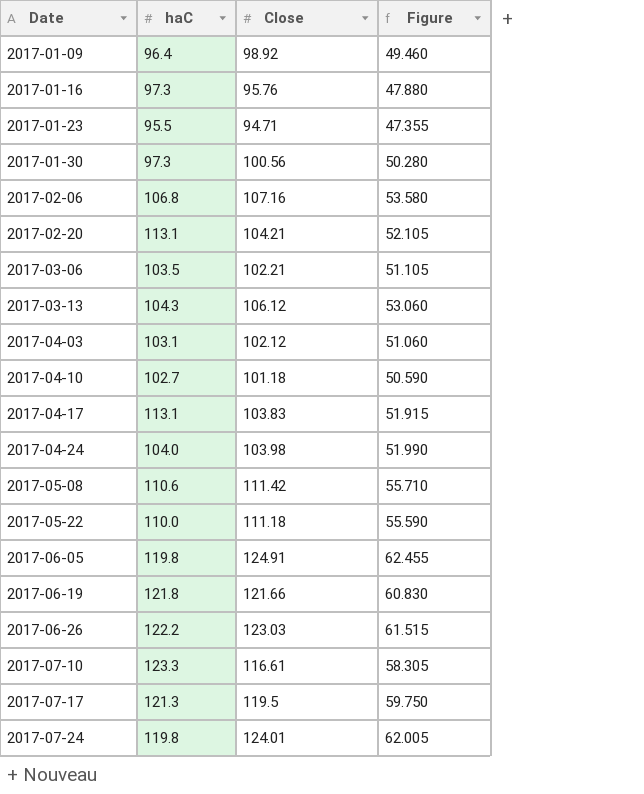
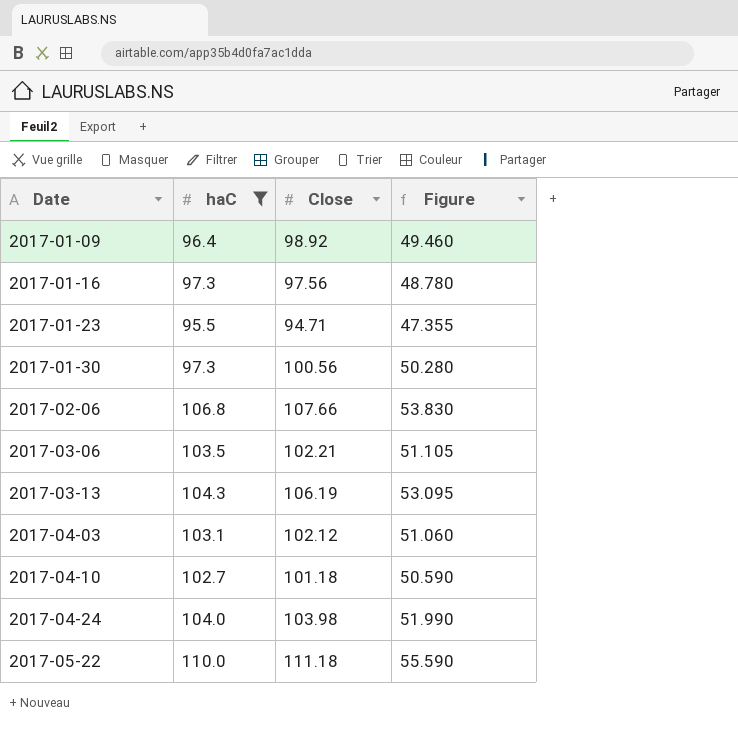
filter: none -> haC <= 110.0
2017-01-16 | Close: 95.76 -> 97.56
2017-01-16 | Figure: 47.880 -> 48.780
2017-02-06 | Close: 107.16 -> 107.66
2017-02-06 | Figure: 53.580 -> 53.830
2017-03-13 | Close: 106.12 -> 106.19
2017-03-13 | Figure: 53.060 -> 53.095

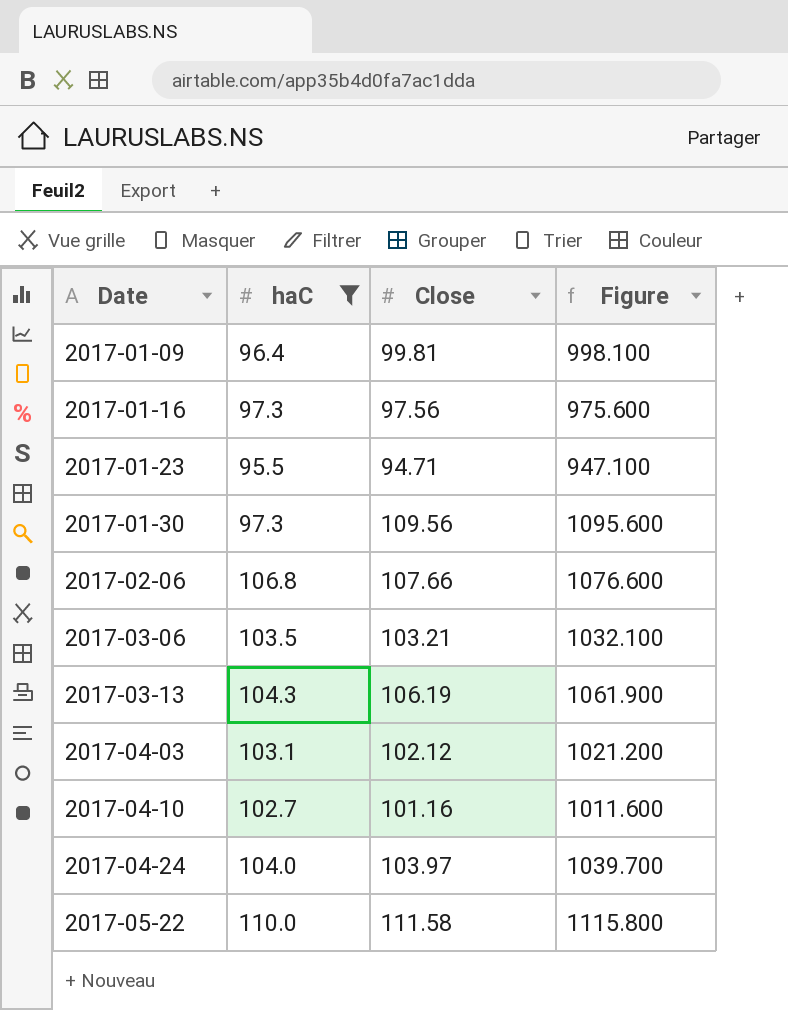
column Figure | formula: [Close] * 0.5 -> [Close] * 10
2017-01-09 | Close: 98.92 -> 99.81
2017-01-30 | Close: 100.56 -> 109.56
2017-03-06 | Close: 102.21 -> 103.21
2017-04-10 | Close: 101.18 -> 101.16
2017-04-24 | Close: 103.98 -> 103.97
2017-05-22 | Close: 111.18 -> 111.58

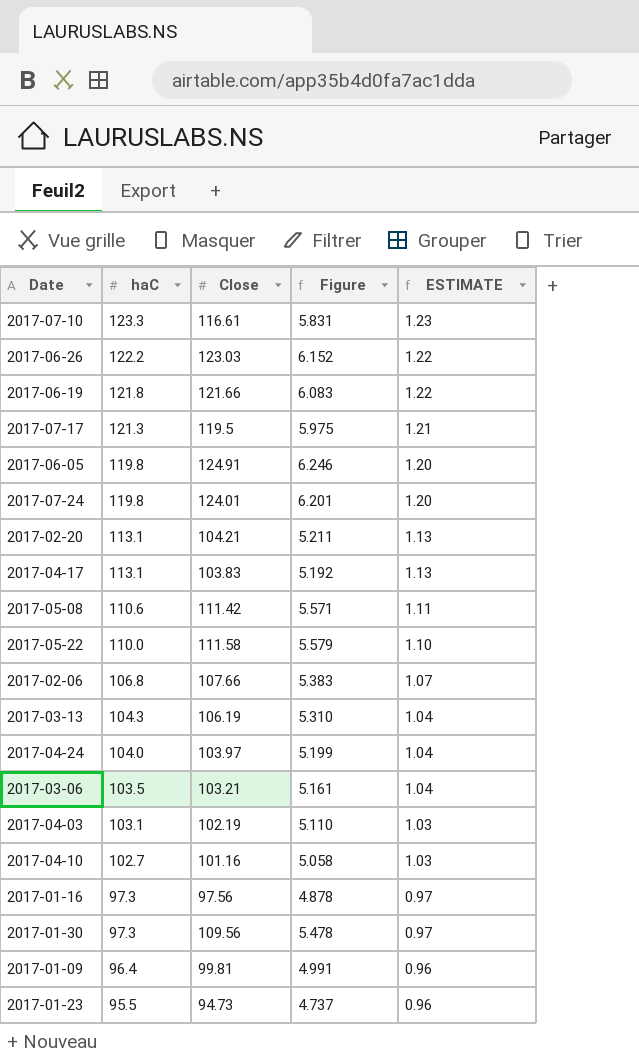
filter: haC <= 110.0 -> none
row order: Date ascending -> haC descending
column Figure | formula: [Close] * 10 -> [Close] * 0.05
column ESTIMATE | formula: none -> [haC] * 0.01
2017-04-03 | Close: 102.12 -> 102.19
2017-01-23 | Close: 94.71 -> 94.73

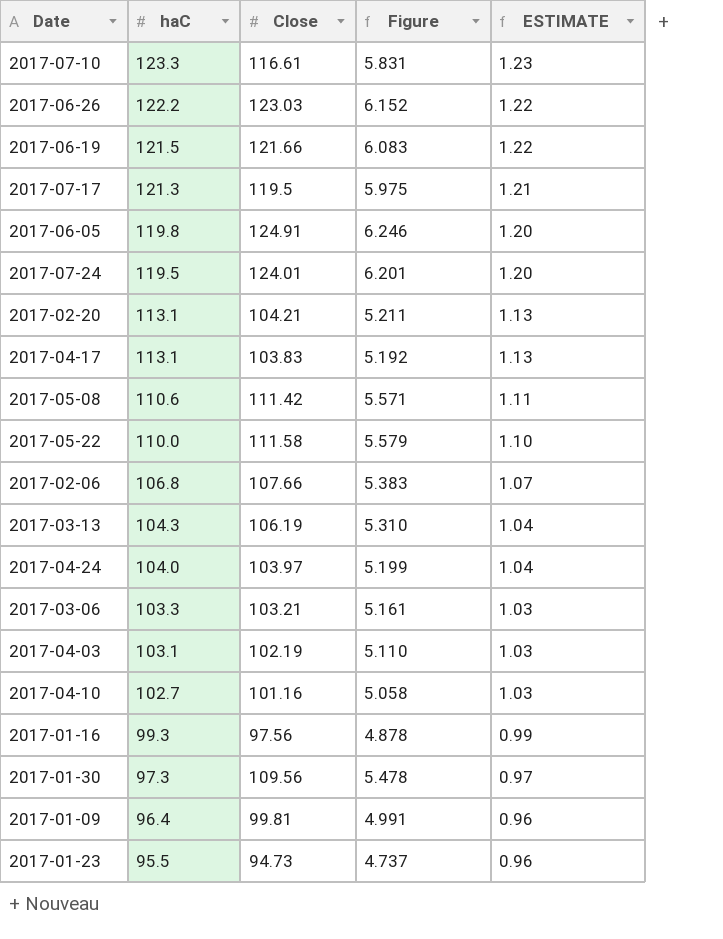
2017-06-19 | haC: 121.8 -> 121.5
2017-07-24 | haC: 119.8 -> 119.5
2017-03-06 | haC: 103.5 -> 103.3
2017-03-06 | ESTIMATE: 1.04 -> 1.03
2017-01-16 | haC: 97.3 -> 99.3
2017-01-16 | ESTIMATE: 0.97 -> 0.99

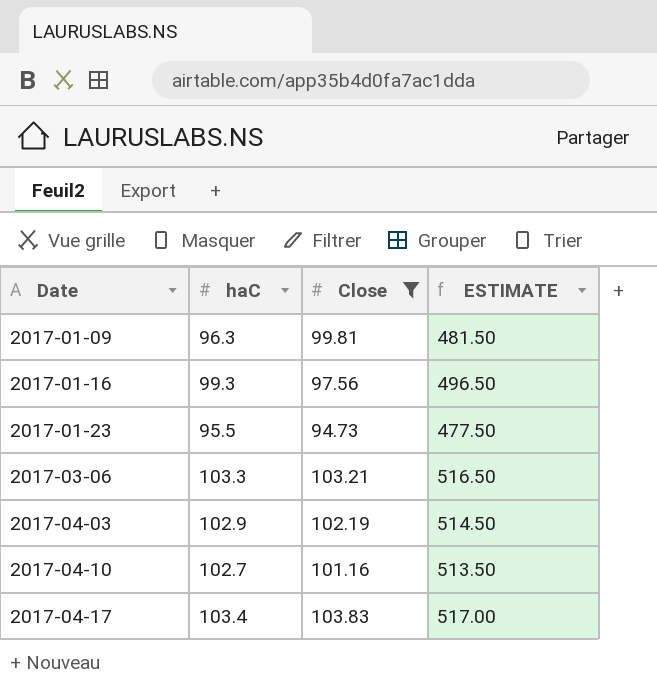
filter: none -> Close <= 103.83
row order: haC descending -> Date ascending
column Figure | formula: [Close] * 0.05 -> none
column ESTIMATE | formula: [haC] * 0.01 -> [haC] * 5
2017-01-09 | haC: 96.4 -> 96.3
2017-04-03 | haC: 103.1 -> 102.9
2017-04-17 | haC: 113.1 -> 103.4

